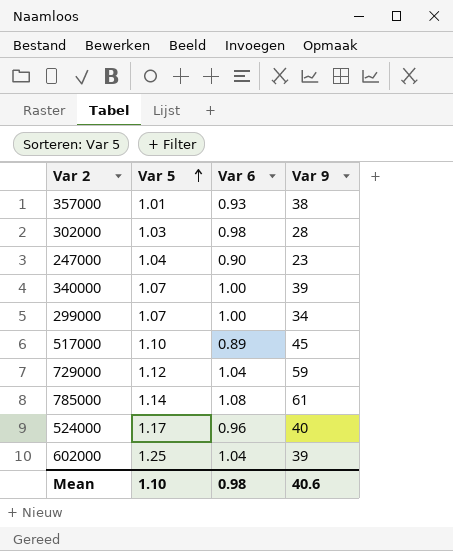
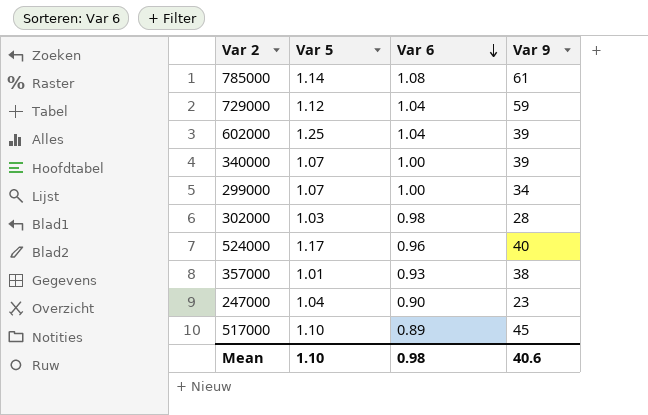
row order: Var 5 ascending -> Var 6 descending

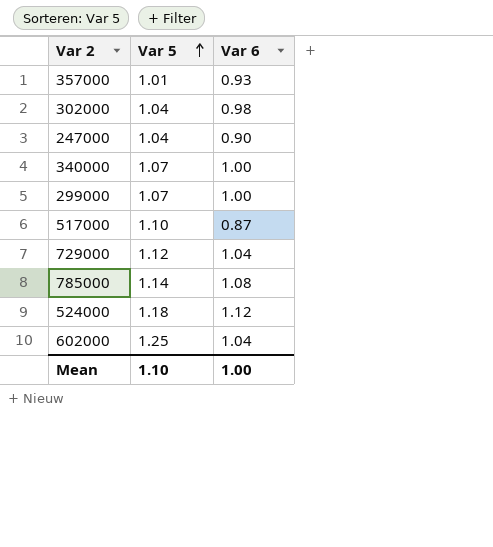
row order: Var 6 descending -> Var 5 ascending
column Var 9 | position: 4 -> none
302000 | Var 5: 1.03 -> 1.04
517000 | Var 6: 0.89 -> 0.87
524000 | Var 5: 1.17 -> 1.18
524000 | Var 6: 0.96 -> 1.12
Mean | Var 6: 0.98 -> 1.00

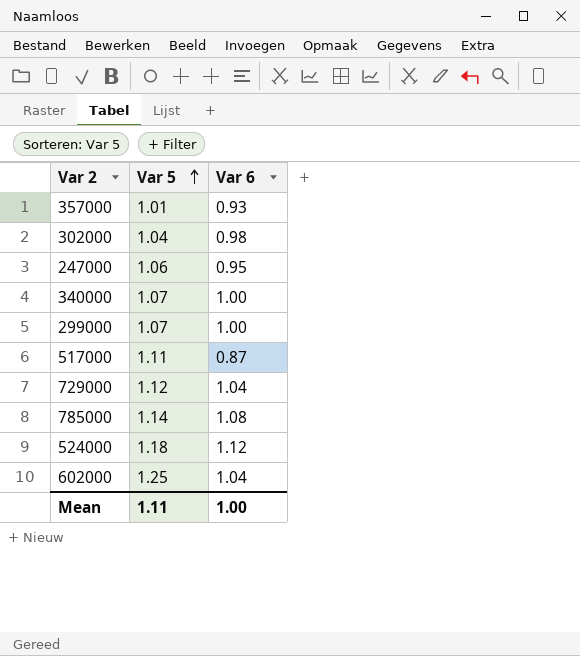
247000 | Var 5: 1.04 -> 1.06
247000 | Var 6: 0.90 -> 0.95
517000 | Var 5: 1.10 -> 1.11
Mean | Var 5: 1.10 -> 1.11

